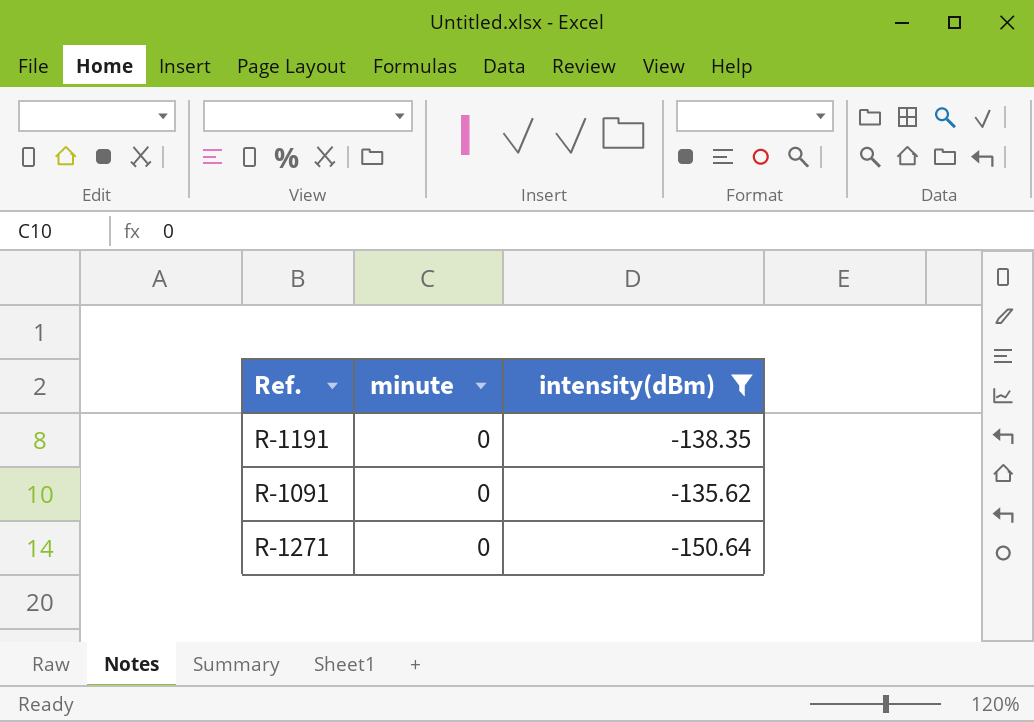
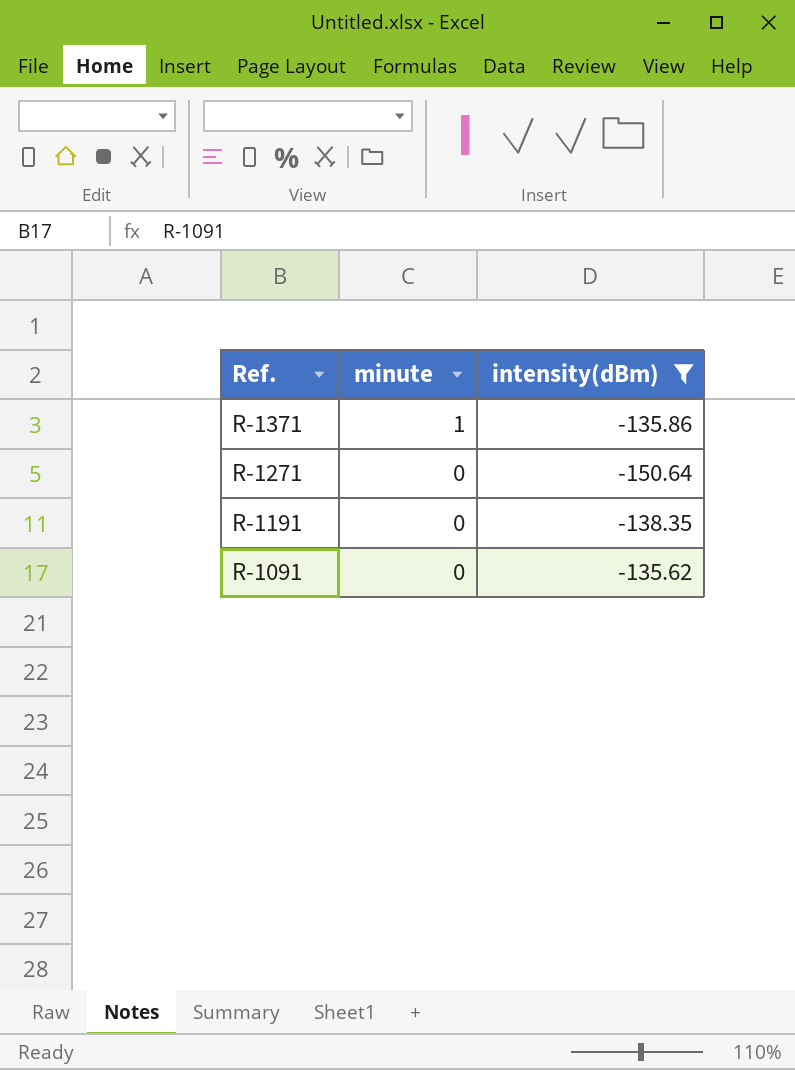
row order: none -> Ref. descending
row R-1371: none -> 1 | -135.86

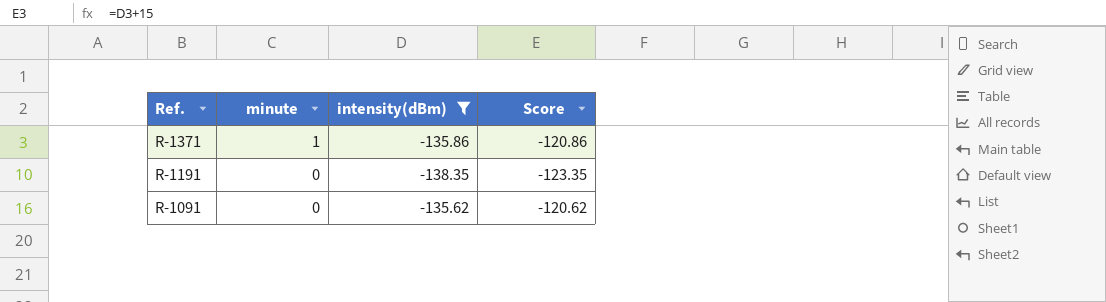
column Score | formula: none -> [intensity(dBm)] + 15
row R-1271: 0 | -150.64 -> none

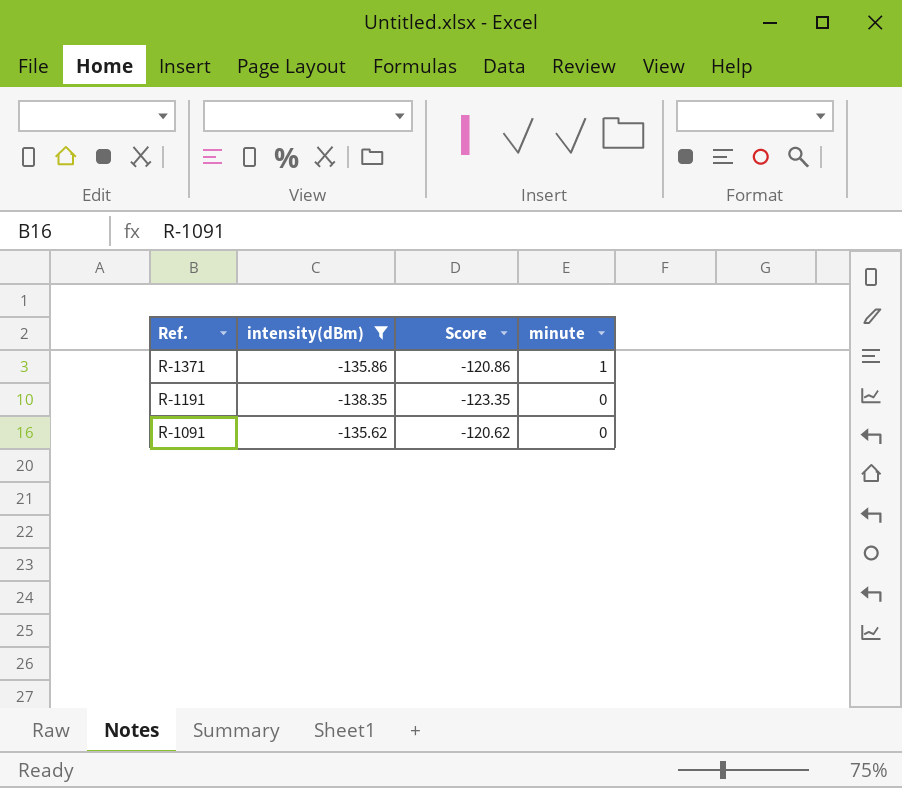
column minute | position: 2 -> 4

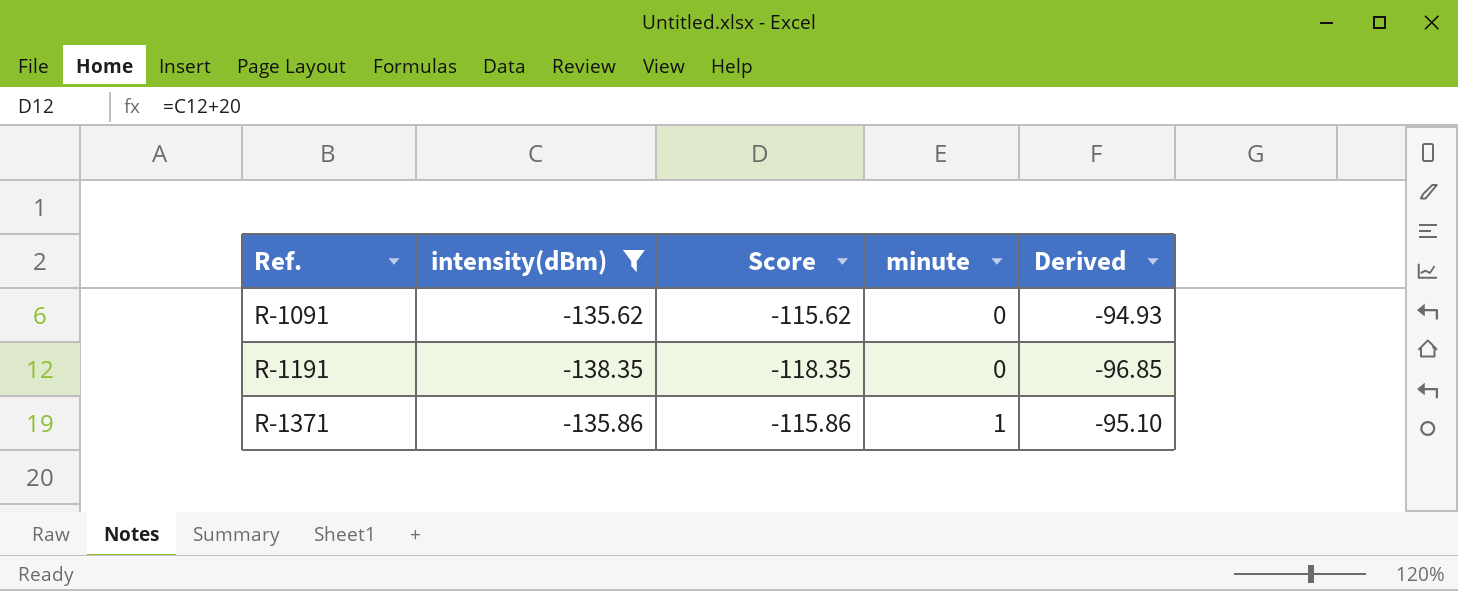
row order: Ref. descending -> Ref. ascending
column Score | formula: [intensity(dBm)] + 15 -> [intensity(dBm)] + 20
column Derived | formula: none -> [intensity(dBm)] * 0.7

